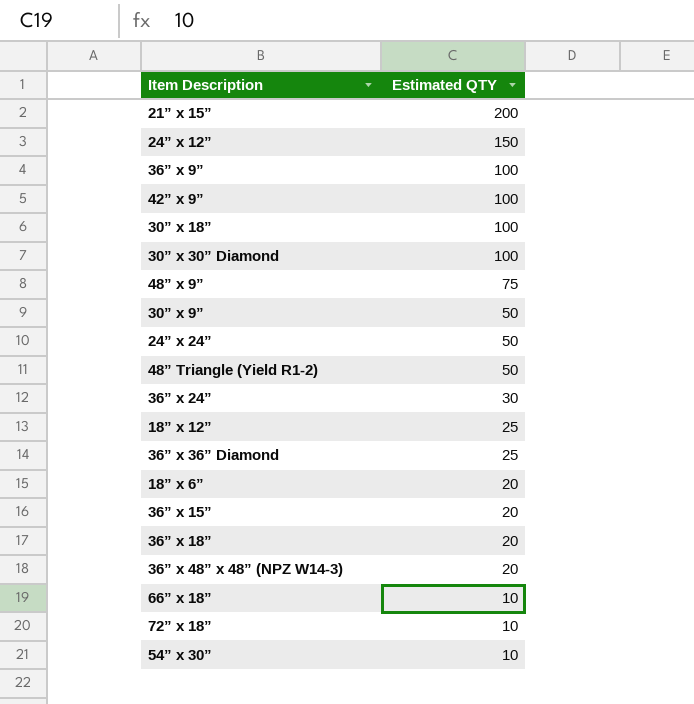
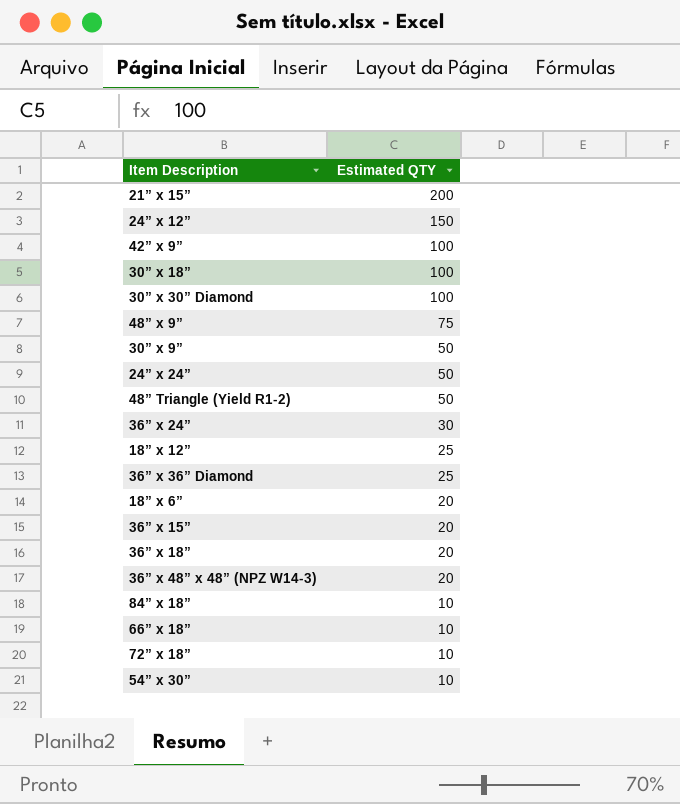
row 36” x 9”: 100 -> none
row 84” x 18”: none -> 10

